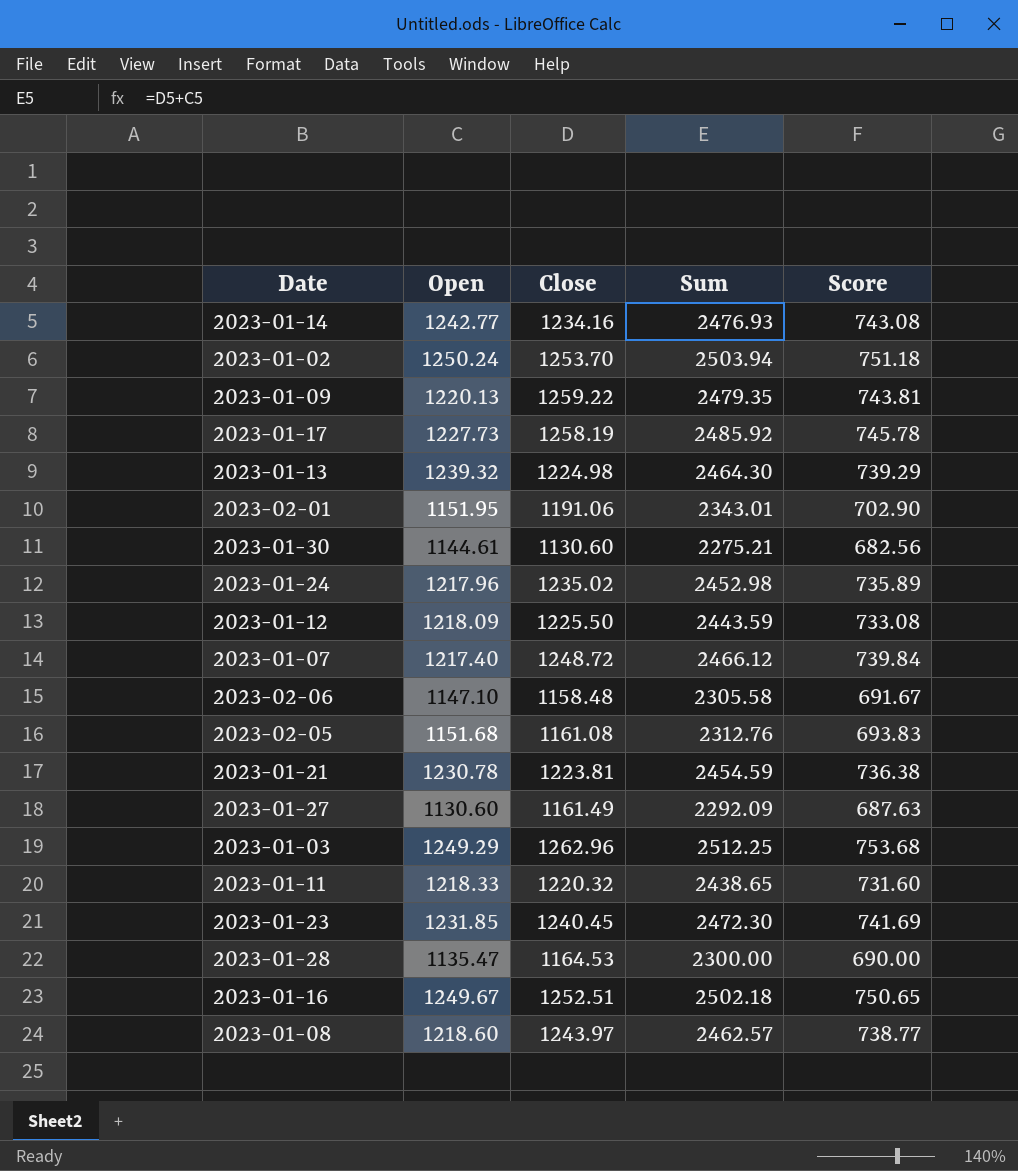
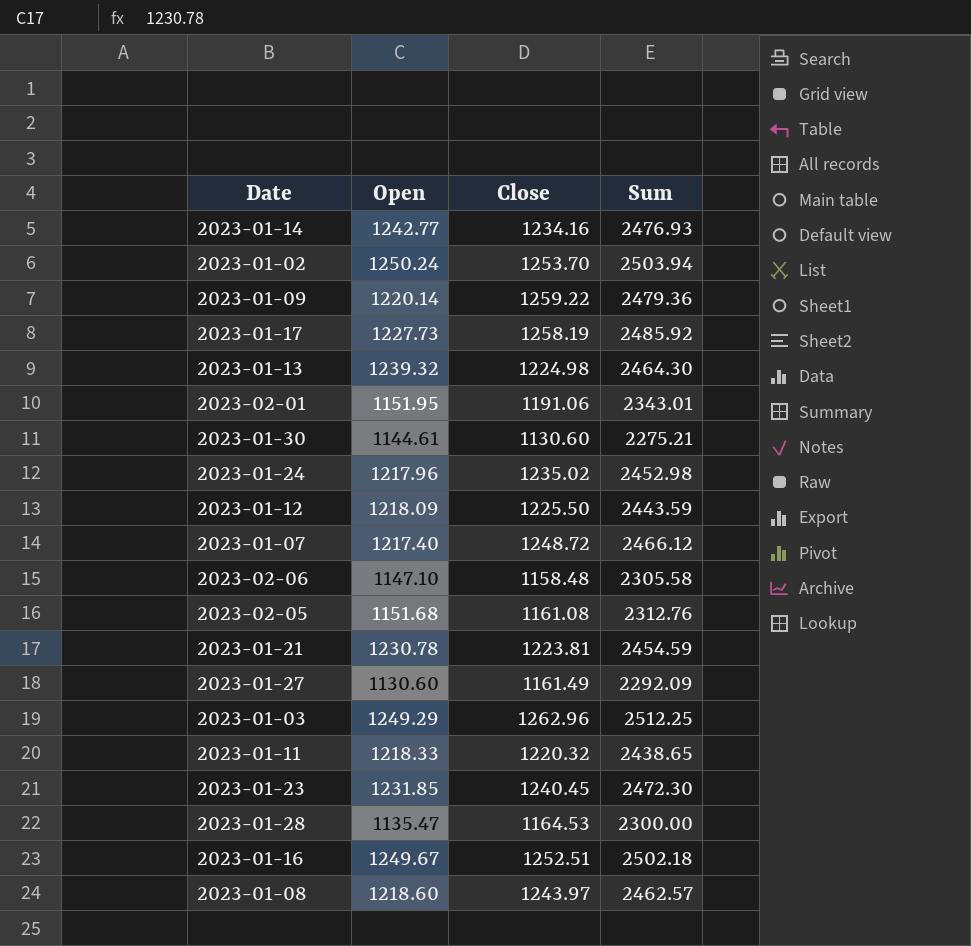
column Score | formula: [Sum] * 0.3 -> none
2023-01-09 | Open: 1220.13 -> 1220.14
2023-01-09 | Sum: 2479.35 -> 2479.36

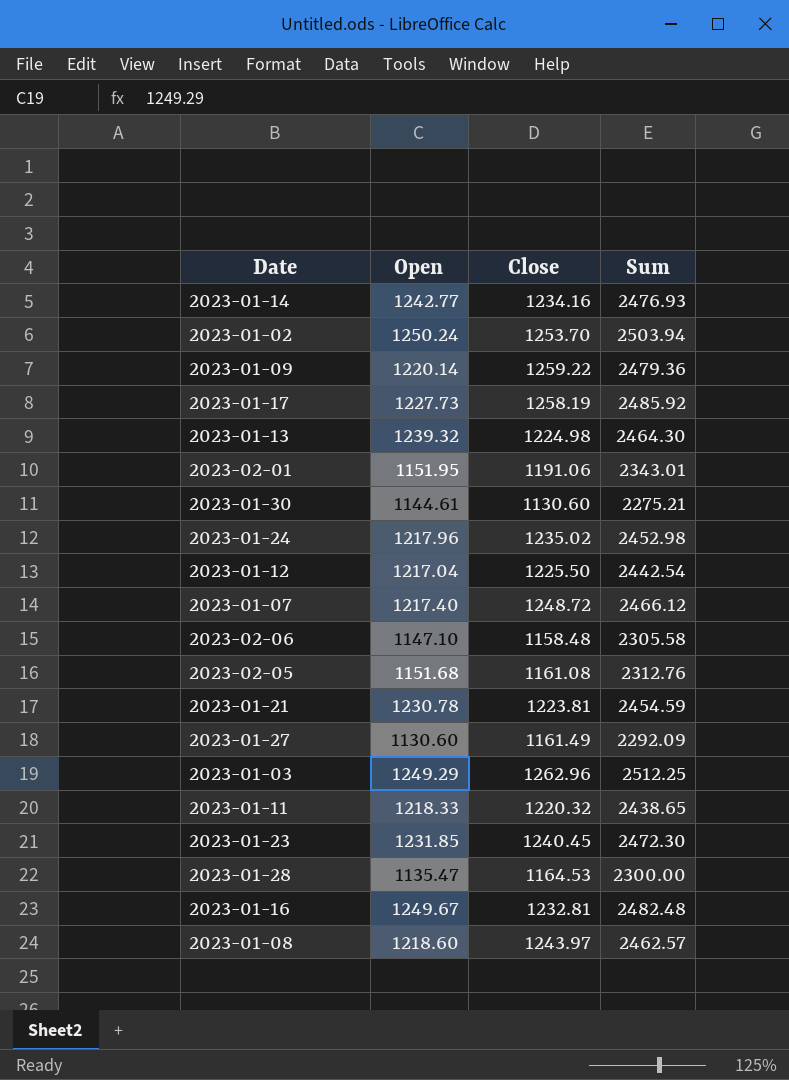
2023-01-12 | Open: 1218.09 -> 1217.04
2023-01-12 | Sum: 2443.59 -> 2442.54
2023-01-16 | Close: 1252.51 -> 1232.81
2023-01-16 | Sum: 2502.18 -> 2482.48

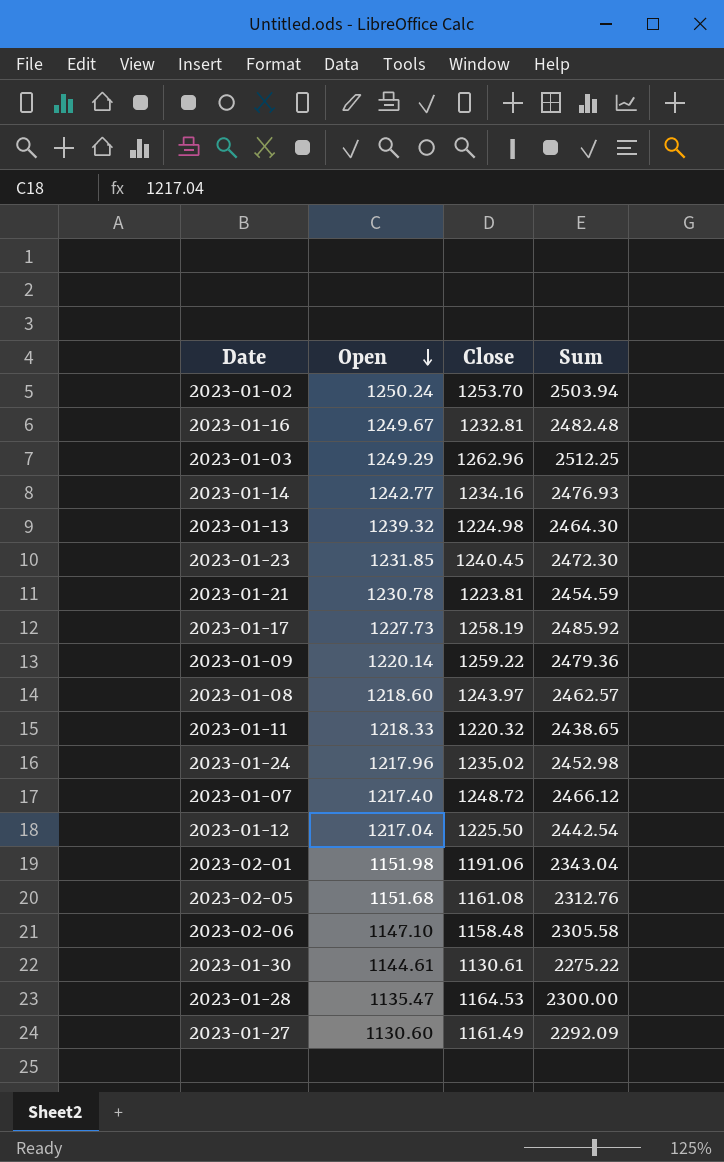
row order: none -> Open descending
2023-02-01 | Open: 1151.95 -> 1151.98
2023-02-01 | Sum: 2343.01 -> 2343.04
2023-01-30 | Close: 1130.60 -> 1130.61
2023-01-30 | Sum: 2275.21 -> 2275.22

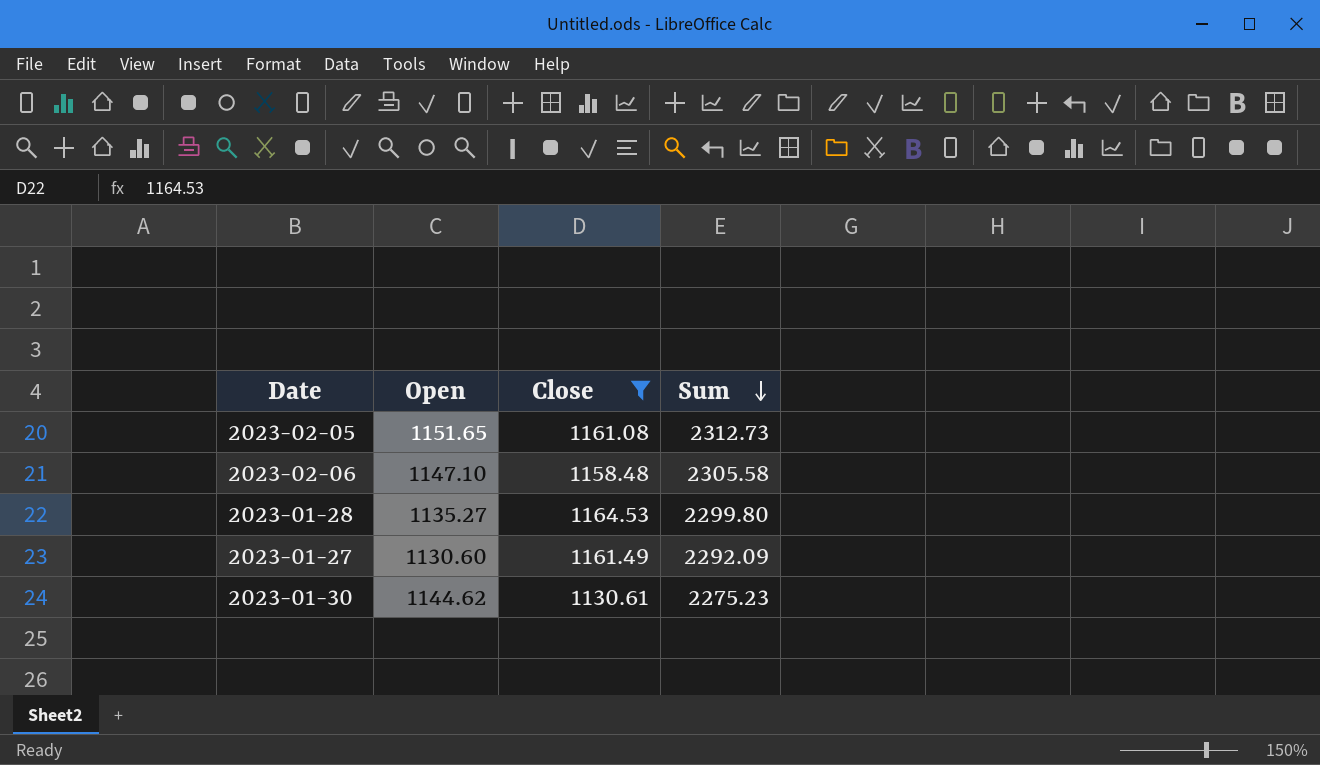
filter: none -> Close <= 1164.53
row order: Open descending -> Sum descending
2023-02-05 | Open: 1151.68 -> 1151.65
2023-02-05 | Sum: 2312.76 -> 2312.73
2023-01-28 | Open: 1135.47 -> 1135.27
2023-01-28 | Sum: 2300.00 -> 2299.80
2023-01-30 | Open: 1144.61 -> 1144.62
2023-01-30 | Sum: 2275.22 -> 2275.23

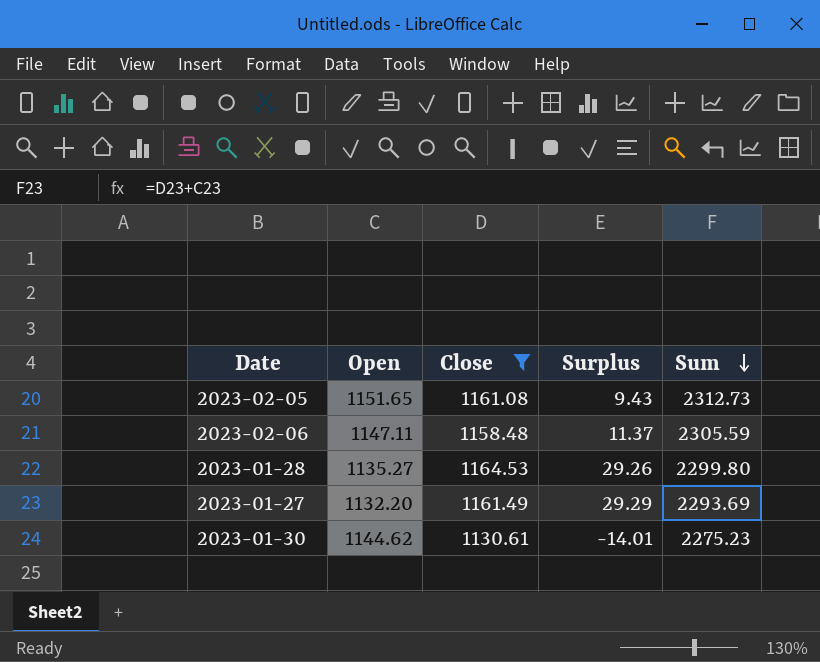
column Surplus | formula: none -> [Close] - [Open]
2023-02-06 | Open: 1147.10 -> 1147.11
2023-02-06 | Sum: 2305.58 -> 2305.59
2023-01-27 | Open: 1130.60 -> 1132.20
2023-01-27 | Sum: 2292.09 -> 2293.69

